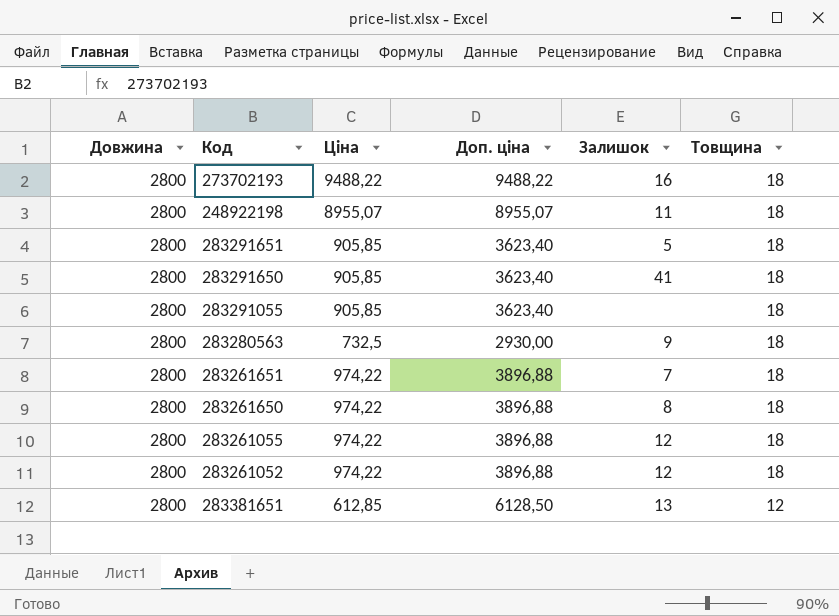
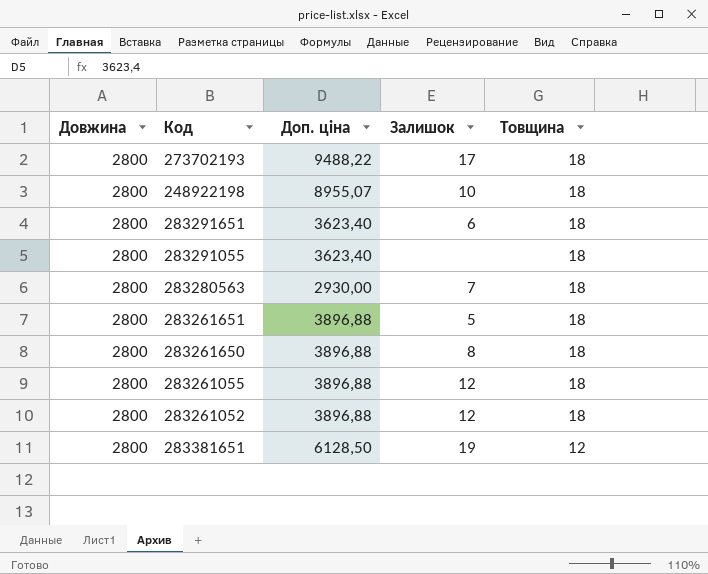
column Ціна | position: 3 -> none
row 283291650: 2800 | 905,85 | 3623,40 | 41 | 18 -> none
273702193 | Залишок: 16 -> 17
248922198 | Залишок: 11 -> 10
283291651 | Залишок: 5 -> 6
283280563 | Залишок: 9 -> 7
283261651 | Залишок: 7 -> 5
283381651 | Залишок: 13 -> 19

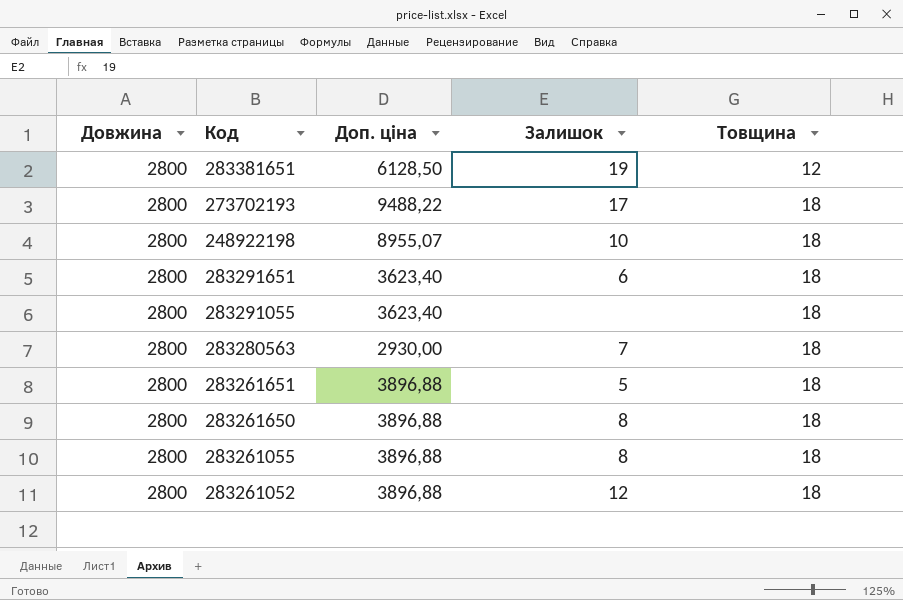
row order: Товщина descending -> Товщина ascending
283261055 | Залишок: 12 -> 8

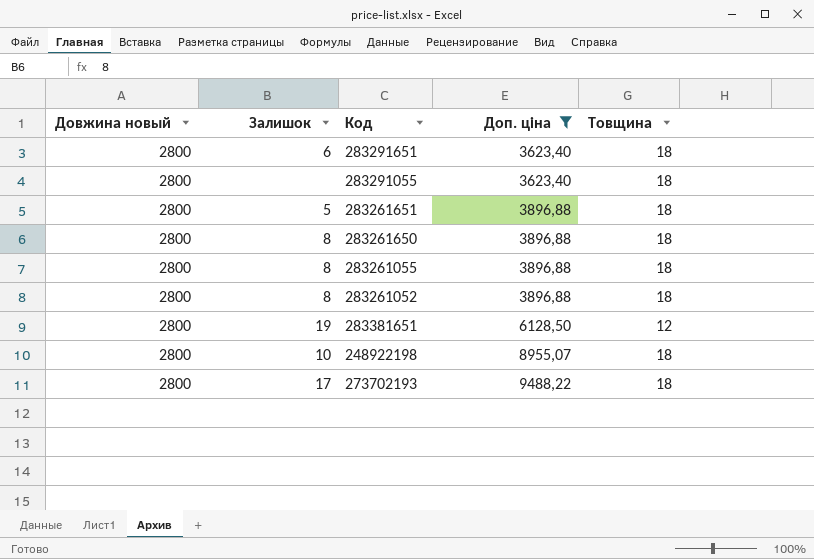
filter: none -> Доп. ціна != 2930,00
row order: Товщина ascending -> Доп. ціна ascending
column name: Довжина -> Довжина новый
column Залишок | position: 4 -> 2
283261052 | Залишок: 12 -> 8

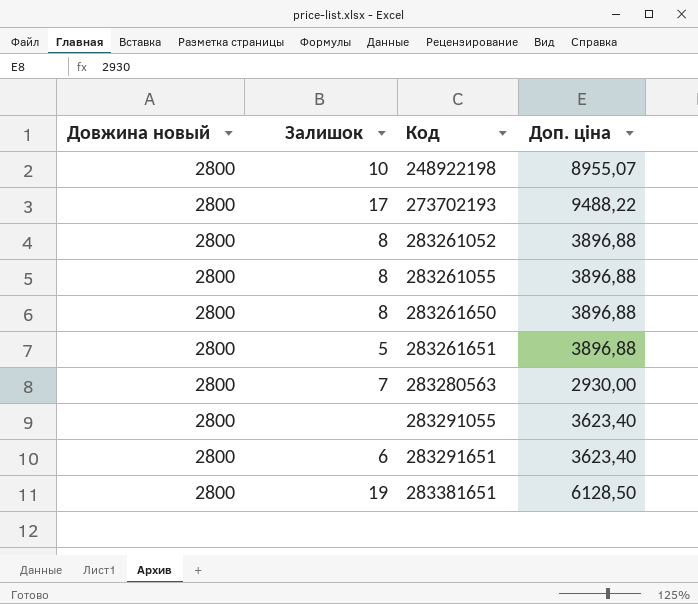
filter: Доп. ціна != 2930,00 -> none
row order: Доп. ціна ascending -> Код ascending
column Товщина | position: 5 -> none

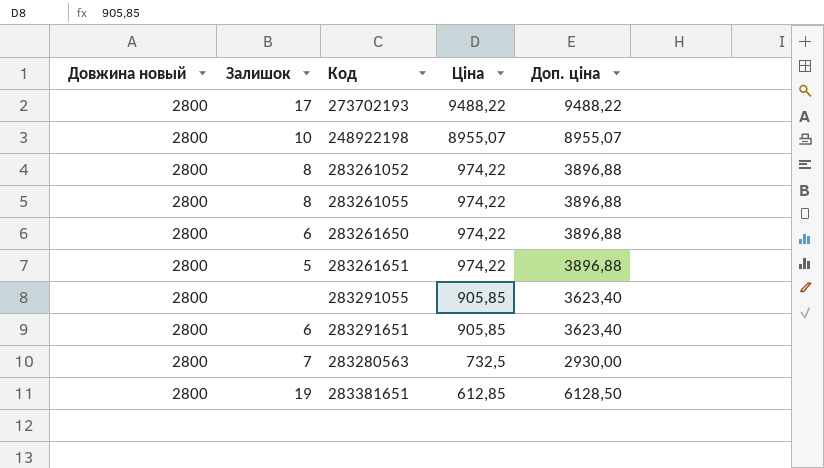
row order: Код ascending -> Ціна descending
column Ціна | position: none -> 4
283261650 | Залишок: 8 -> 6

